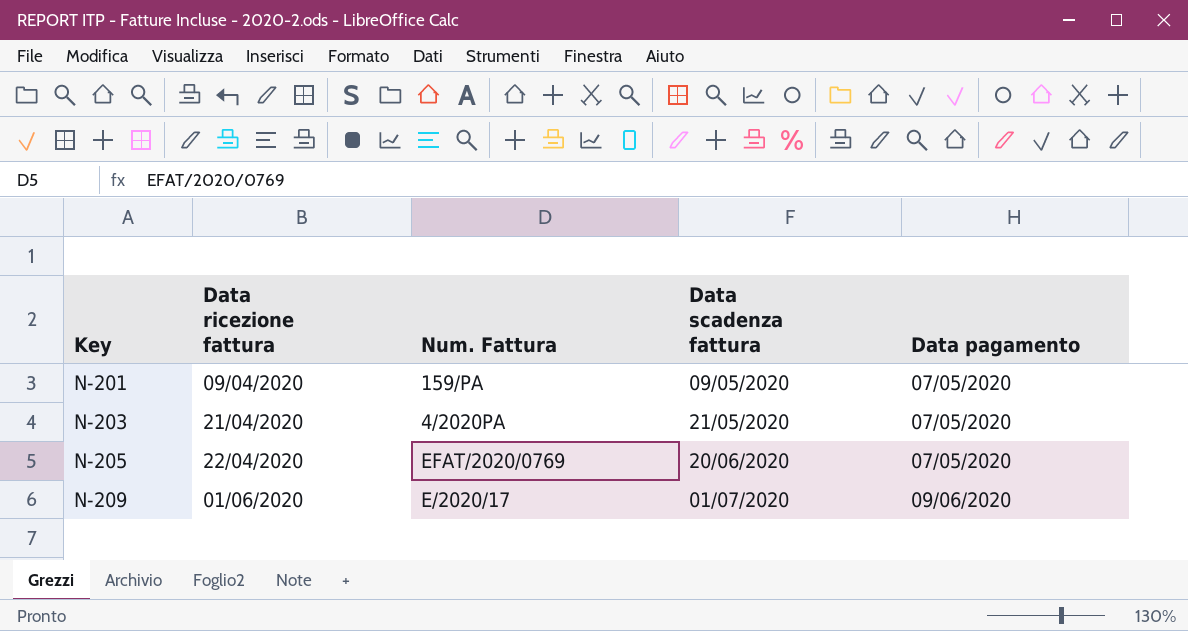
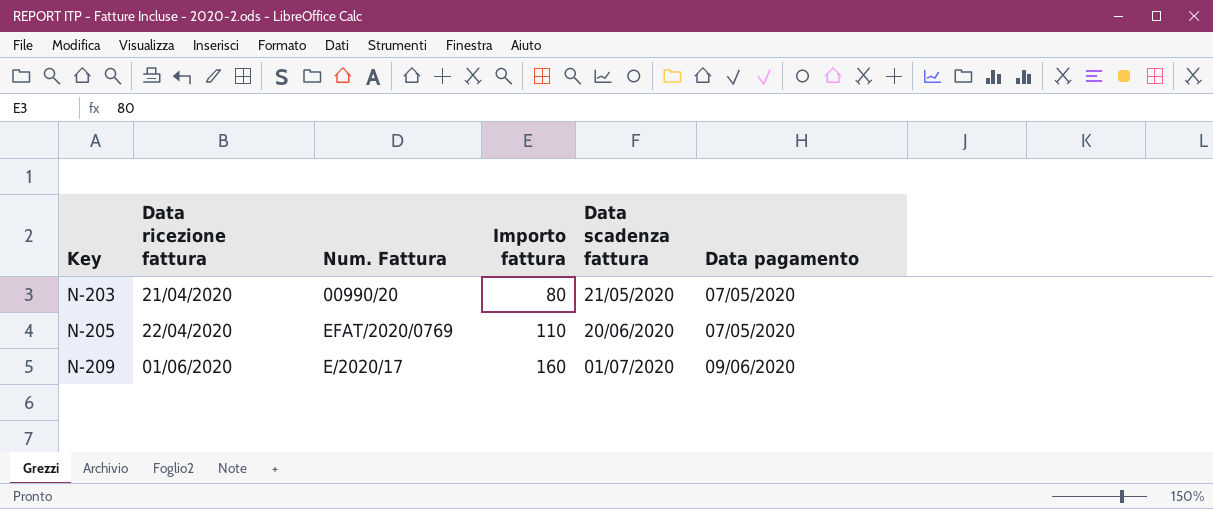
column Importo fattura | position: none -> 4
row N-201: 09/04/2020 | 159/PA | 09/05/2020 | 07/05/2020 -> none
N-203 | Num. Fattura: 4/2020PA -> 00990/20

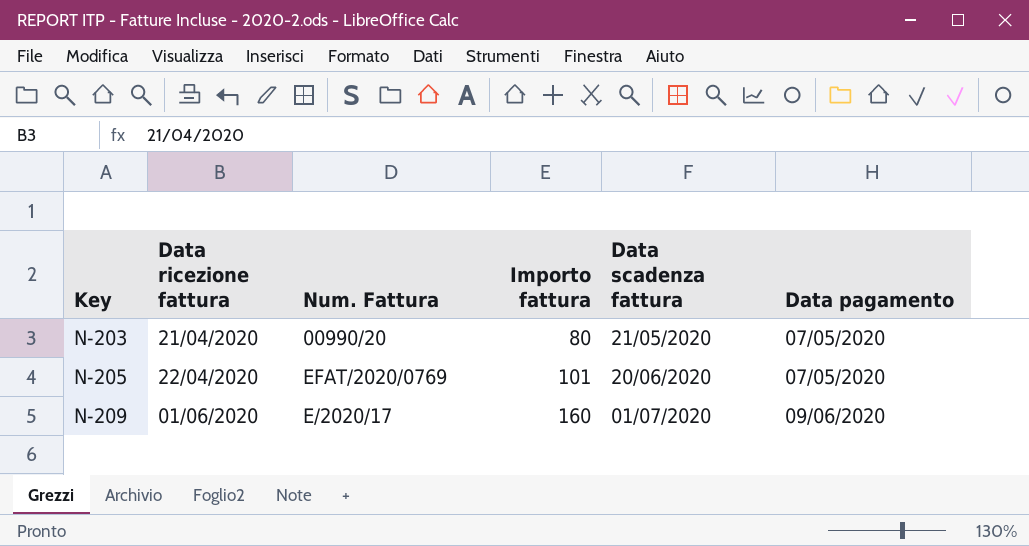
N-205 | Importo fattura: 110 -> 101

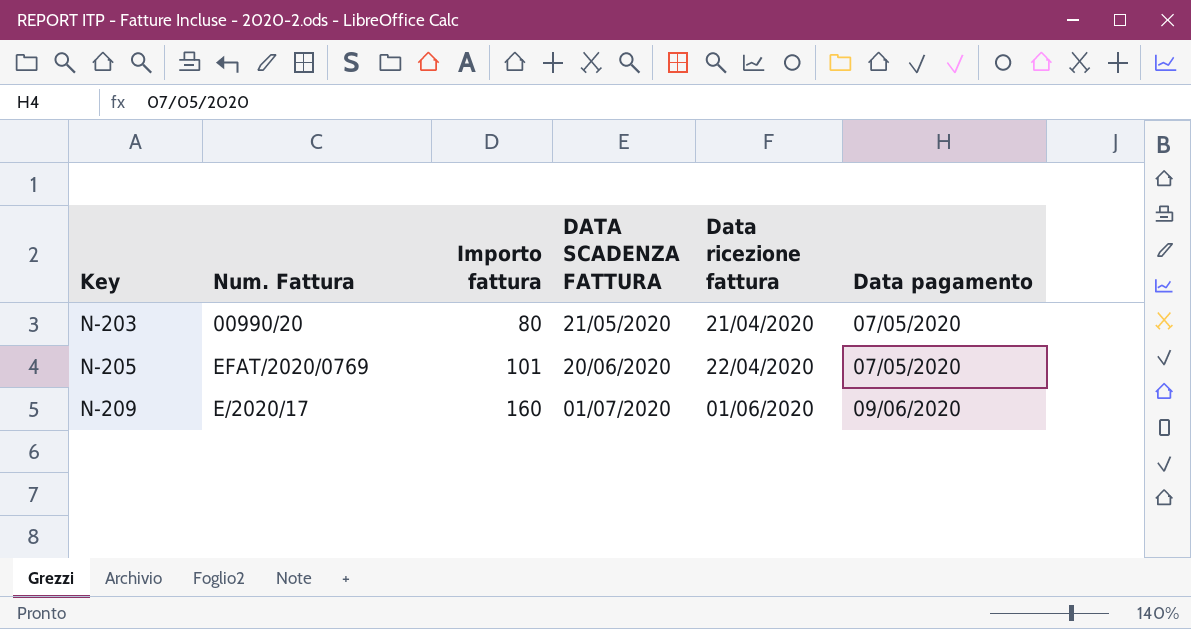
column name: Data scadenza fattura -> DATA SCADENZA FATTURA
column Data ricezione fattura | position: 2 -> 5

